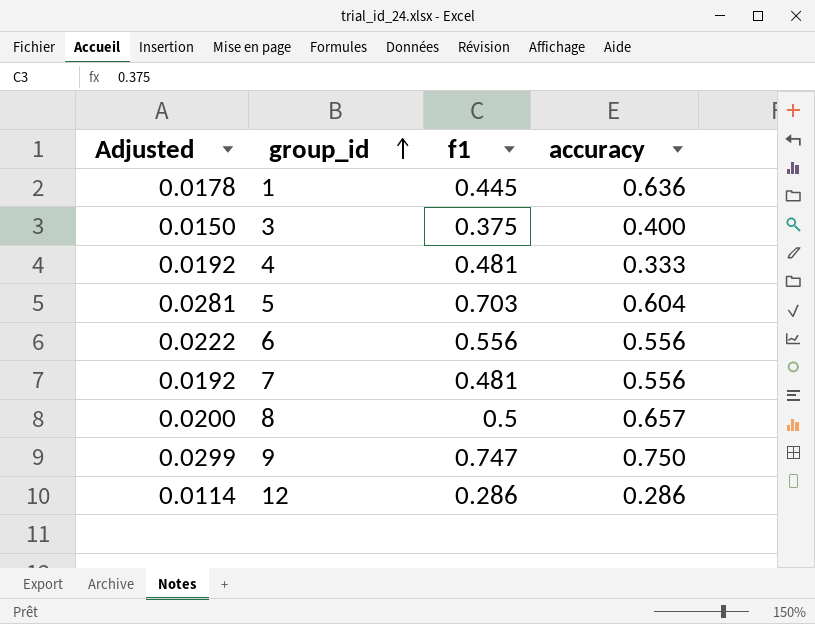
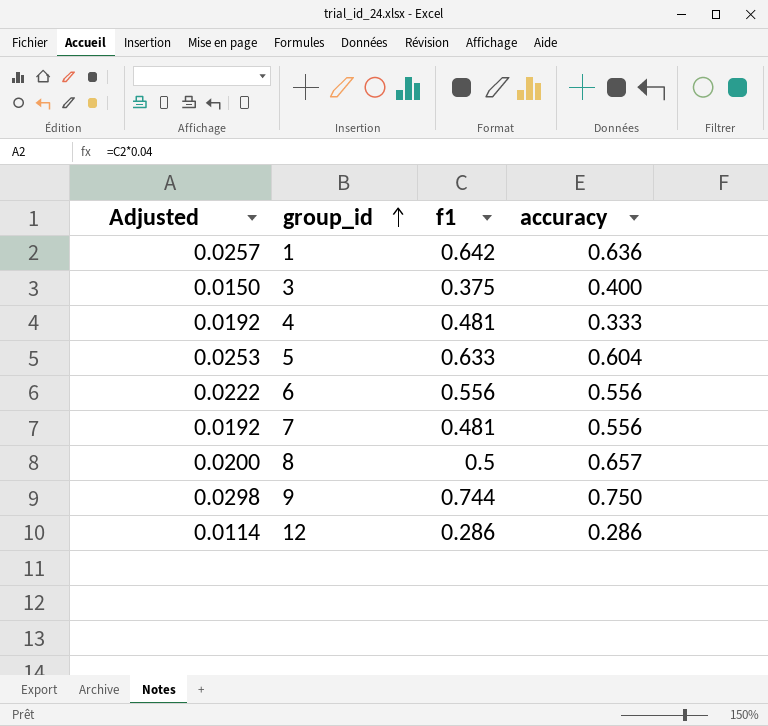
1 | Adjusted: 0.0178 -> 0.0257
1 | f1: 0.445 -> 0.642
5 | Adjusted: 0.0281 -> 0.0253
5 | f1: 0.703 -> 0.633
9 | Adjusted: 0.0299 -> 0.0298
9 | f1: 0.747 -> 0.744

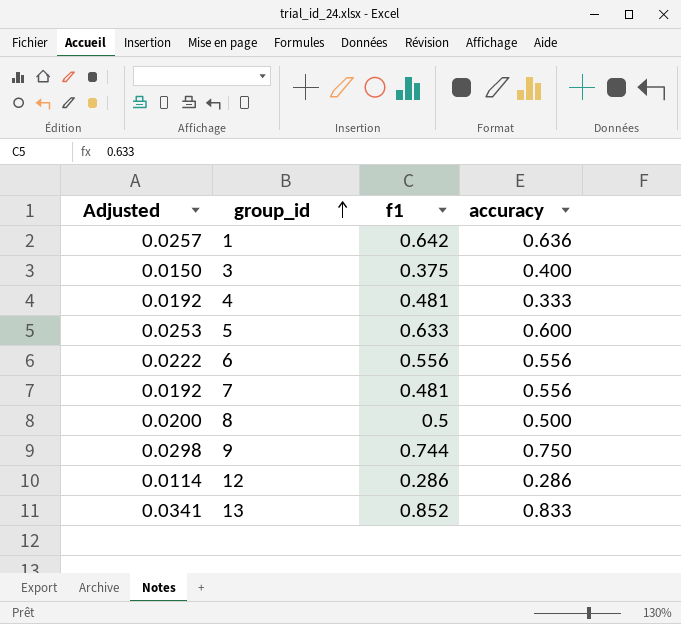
5 | accuracy: 0.604 -> 0.600
8 | accuracy: 0.657 -> 0.500
row 13: none -> 0.0341 | 0.852 | 0.833

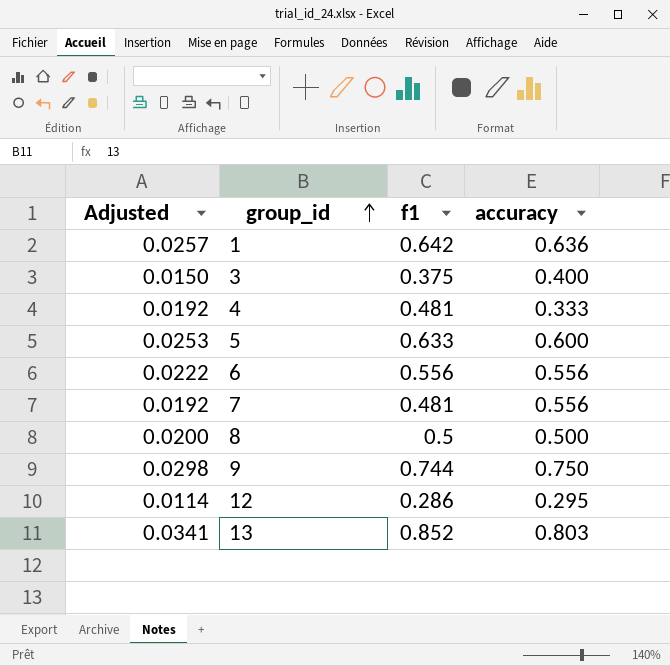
12 | accuracy: 0.286 -> 0.295
13 | accuracy: 0.833 -> 0.803

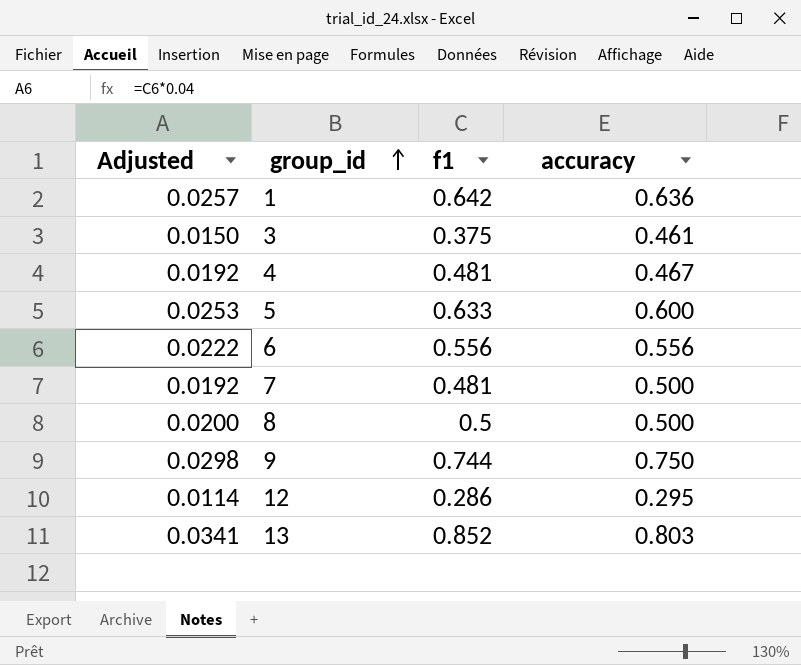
3 | accuracy: 0.400 -> 0.461
4 | accuracy: 0.333 -> 0.467
7 | accuracy: 0.556 -> 0.500

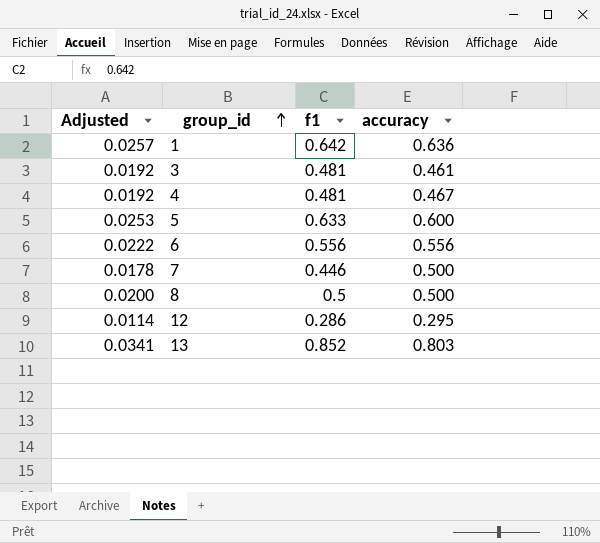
row 9: 0.0298 | 0.744 | 0.750 -> none
3 | Adjusted: 0.0150 -> 0.0192
3 | f1: 0.375 -> 0.481
7 | Adjusted: 0.0192 -> 0.0178
7 | f1: 0.481 -> 0.446

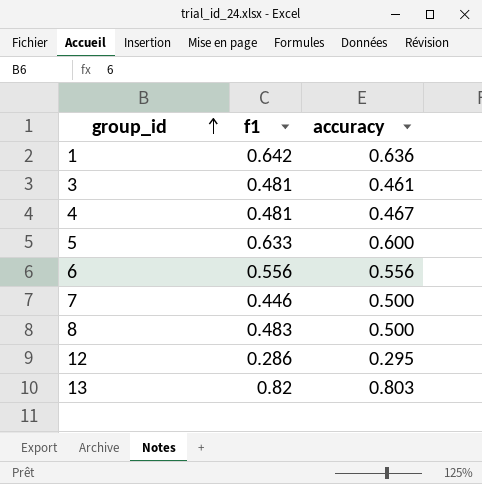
column Adjusted | formula: [f1] * 0.04 -> none
8 | f1: 0.5 -> 0.483
13 | f1: 0.852 -> 0.82

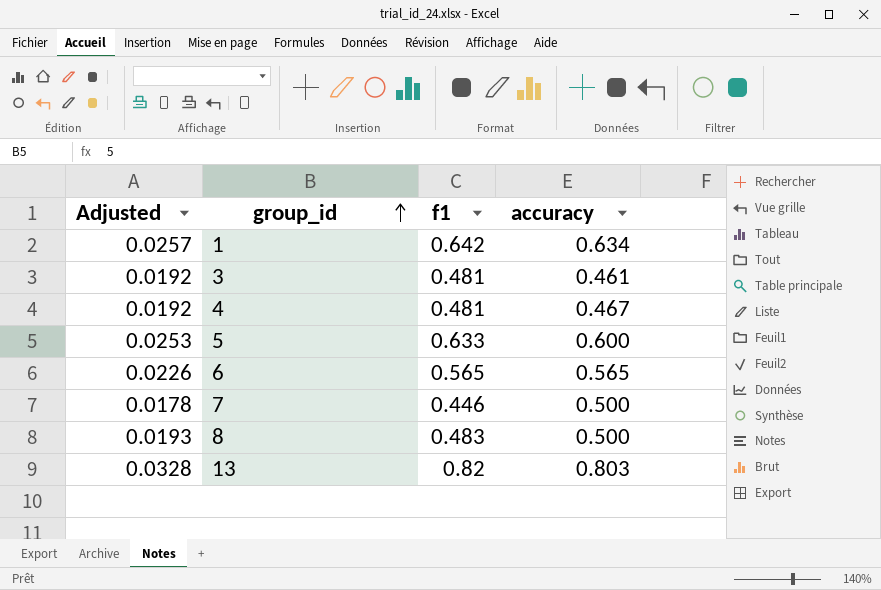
column Adjusted | formula: none -> [f1] * 0.04
row 12: 0.286 | 0.295 -> none
1 | accuracy: 0.636 -> 0.634
6 | f1: 0.556 -> 0.565
6 | accuracy: 0.556 -> 0.565

